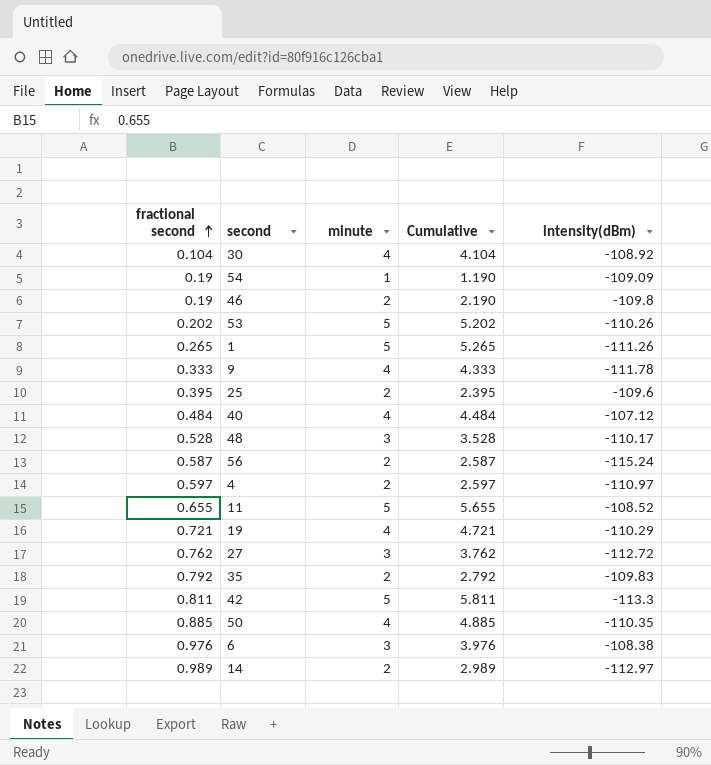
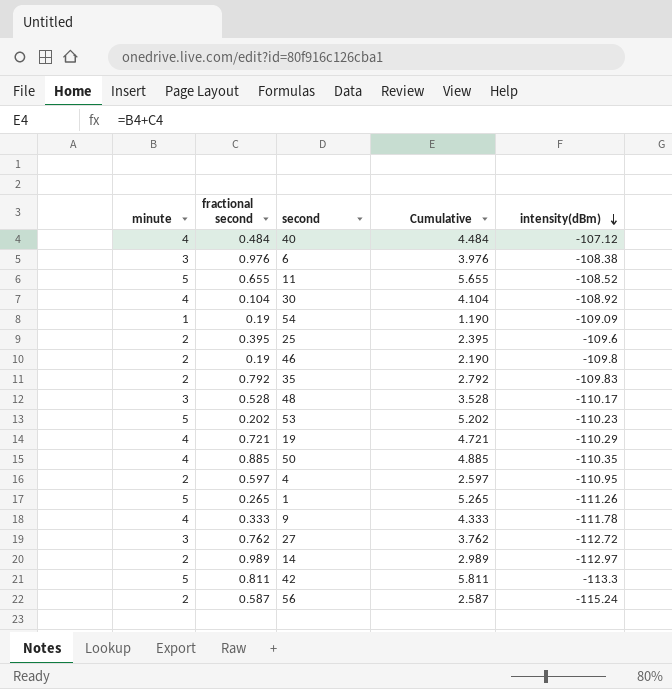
row order: fractional second ascending -> intensity(dBm) descending
column minute | position: 3 -> 1
53 | intensity(dBm): -110.26 -> -110.23
4 | intensity(dBm): -110.97 -> -110.95

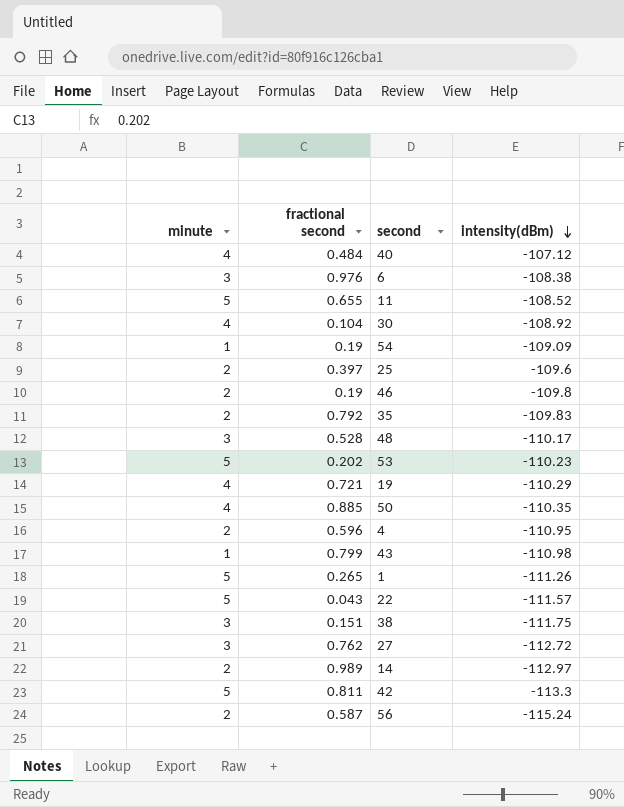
column Cumulative | formula: [minute] + [fractional second] -> none
row 9: 4 | 0.333 | 4.333 | -111.78 -> none
25 | fractional second: 0.395 -> 0.397
4 | fractional second: 0.597 -> 0.596
row 43: none -> 1 | 0.799 | -110.98
row 22: none -> 5 | 0.043 | -111.57
row 38: none -> 3 | 0.151 | -111.75

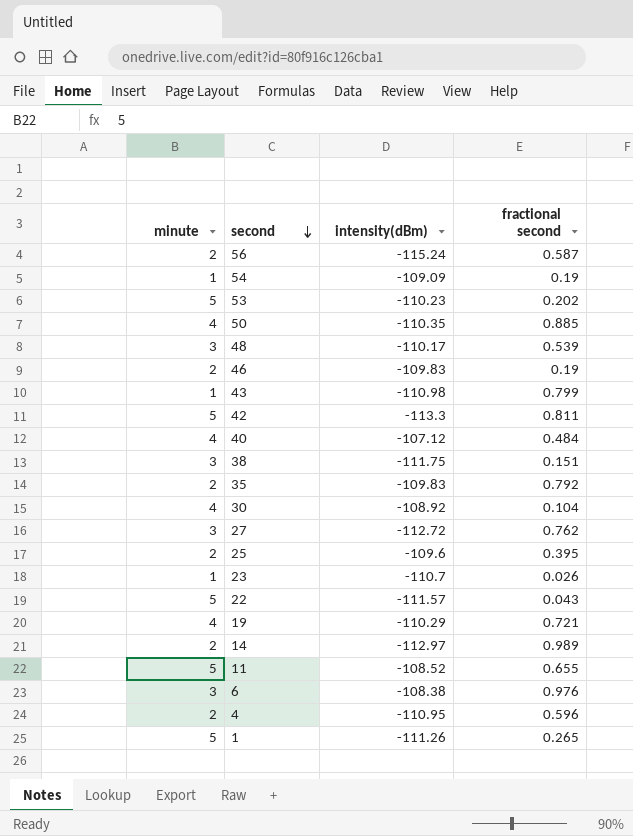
row order: intensity(dBm) descending -> second descending
column fractional second | position: 2 -> 4
48 | fractional second: 0.528 -> 0.539
46 | intensity(dBm): -109.8 -> -109.83
25 | fractional second: 0.397 -> 0.395
row 23: none -> 1 | -110.7 | 0.026

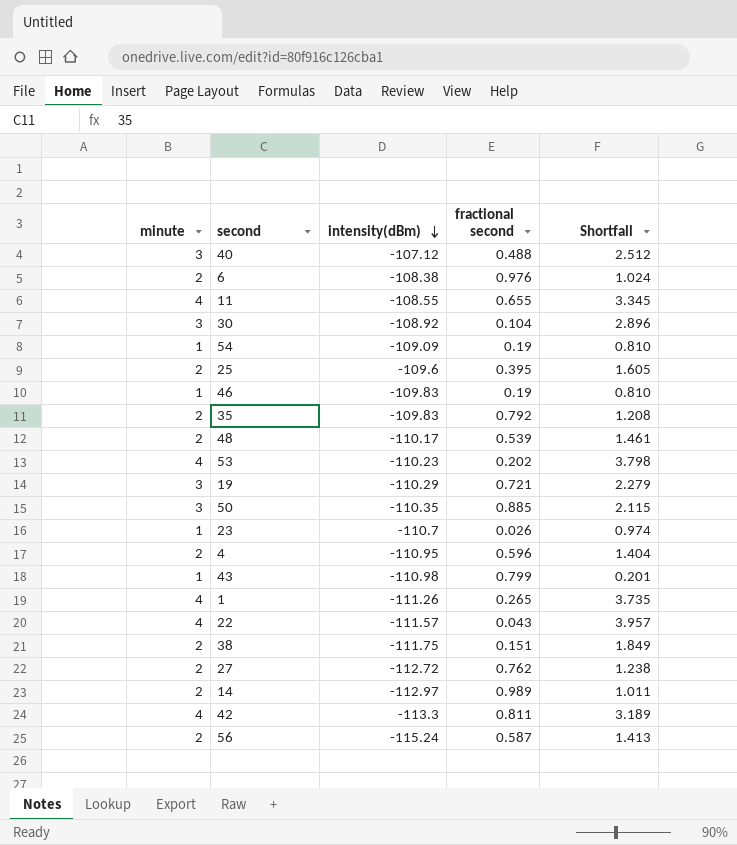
row order: second descending -> intensity(dBm) descending
column Shortfall | formula: none -> [minute] - [fractional second]
40 | minute: 4 -> 3
40 | fractional second: 0.484 -> 0.488
6 | minute: 3 -> 2
11 | minute: 5 -> 4
11 | intensity(dBm): -108.52 -> -108.55
30 | minute: 4 -> 3
46 | minute: 2 -> 1
48 | minute: 3 -> 2
53 | minute: 5 -> 4
19 | minute: 4 -> 3
50 | minute: 4 -> 3
1 | minute: 5 -> 4
22 | minute: 5 -> 4
38 | minute: 3 -> 2
27 | minute: 3 -> 2
42 | minute: 5 -> 4

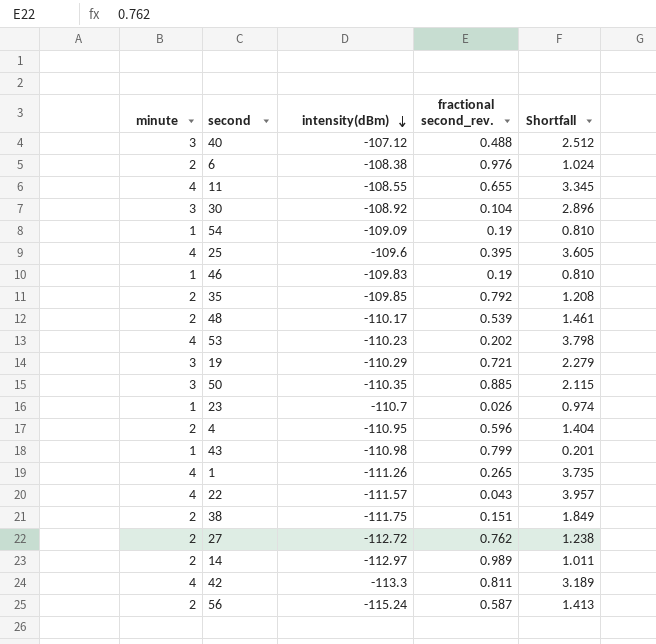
column name: fractional second -> fractional second_rev.
25 | minute: 2 -> 4
25 | Shortfall: 1.605 -> 3.605
35 | intensity(dBm): -109.83 -> -109.85

